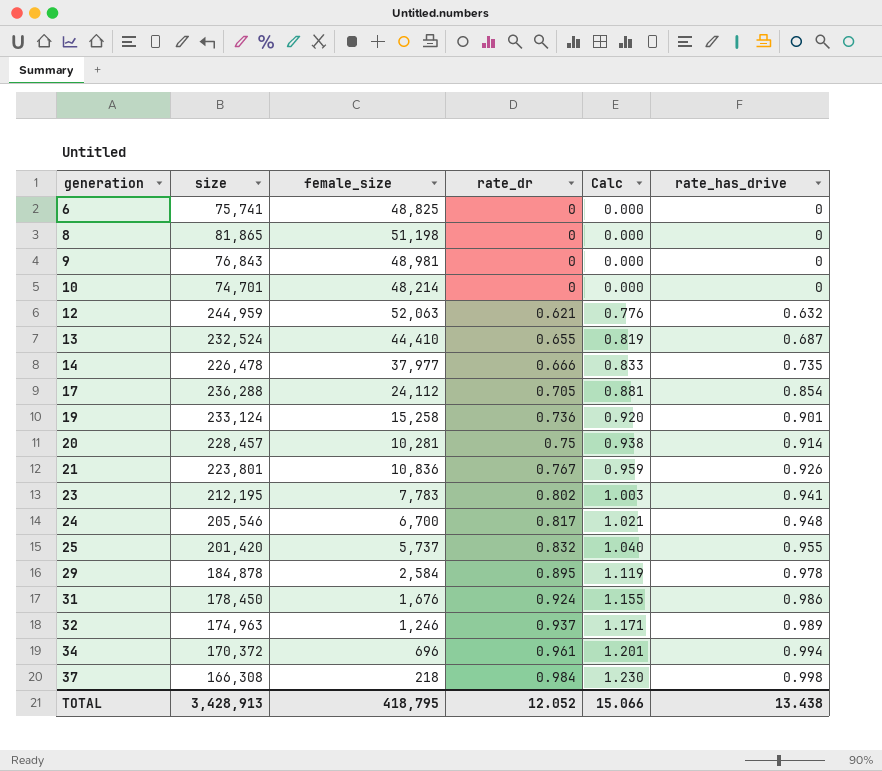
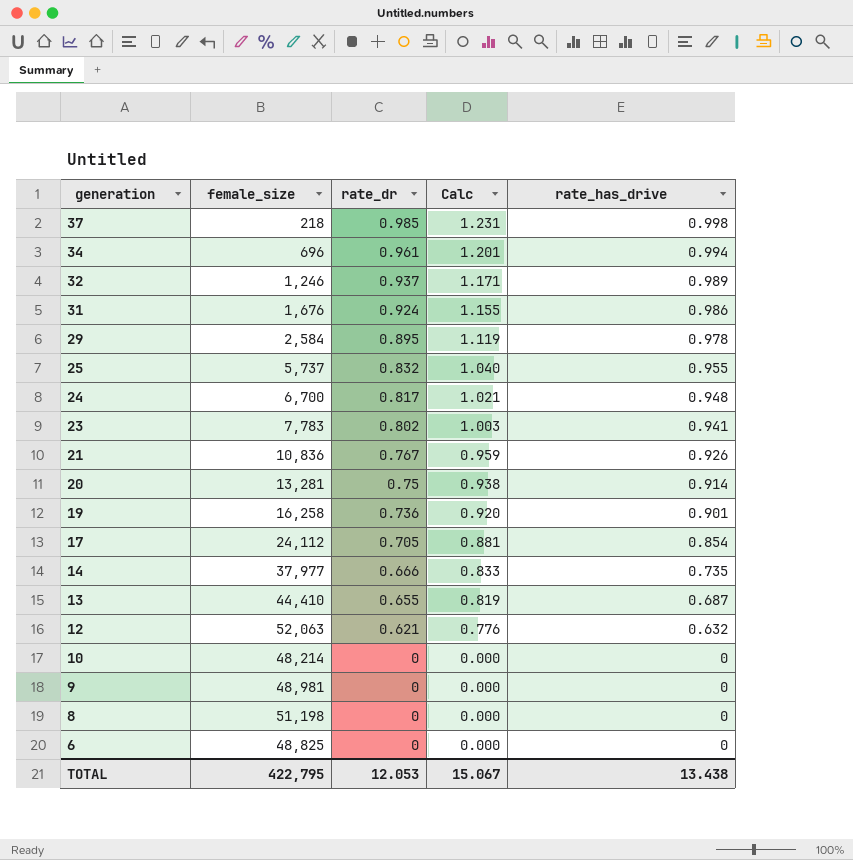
row order: generation ascending -> generation descending
column size | position: 2 -> none
37 | rate_dr: 0.984 -> 0.985
37 | Calc: 1.230 -> 1.231
20 | female_size: 10,281 -> 13,281
19 | female_size: 15,258 -> 16,258
TOTAL | female_size: 418,795 -> 422,795
TOTAL | rate_dr: 12.052 -> 12.053
TOTAL | Calc: 15.066 -> 15.067

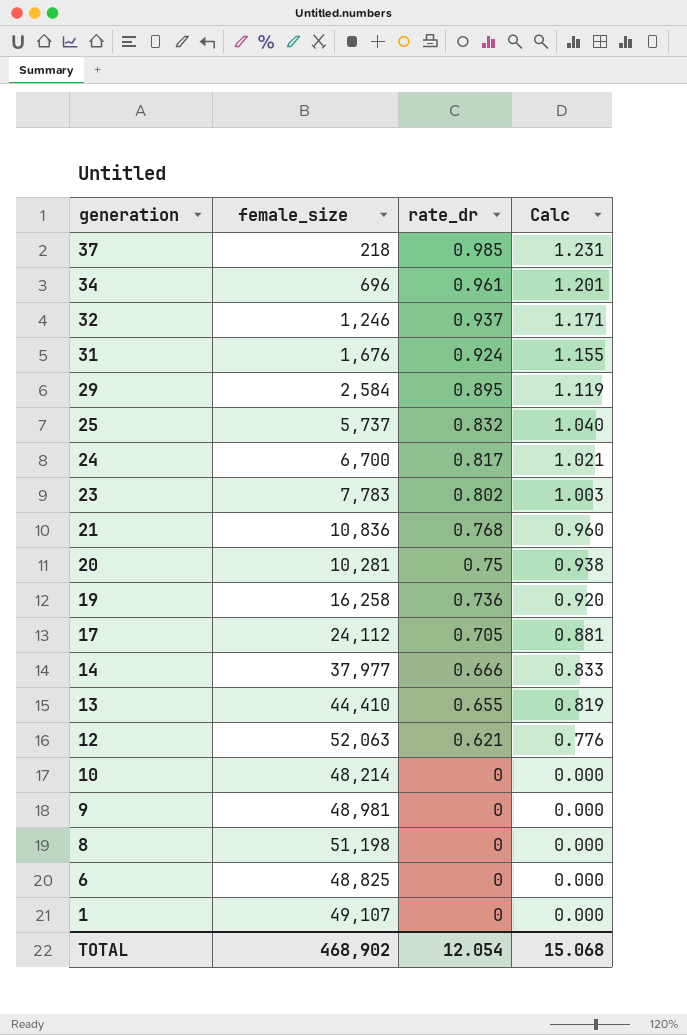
column rate_has_drive | position: 5 -> none
21 | rate_dr: 0.767 -> 0.768
21 | Calc: 0.959 -> 0.960
20 | female_size: 13,281 -> 10,281
row 1: none -> 49,107 | 0 | 0.000
TOTAL | female_size: 422,795 -> 468,902
TOTAL | rate_dr: 12.053 -> 12.054
TOTAL | Calc: 15.067 -> 15.068

